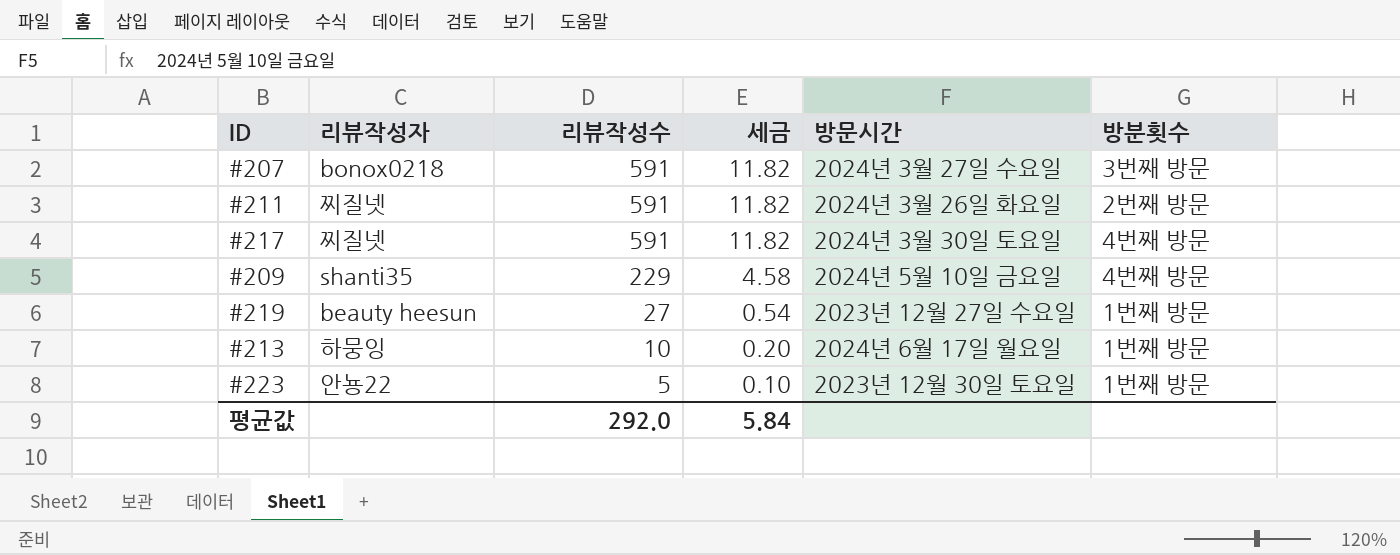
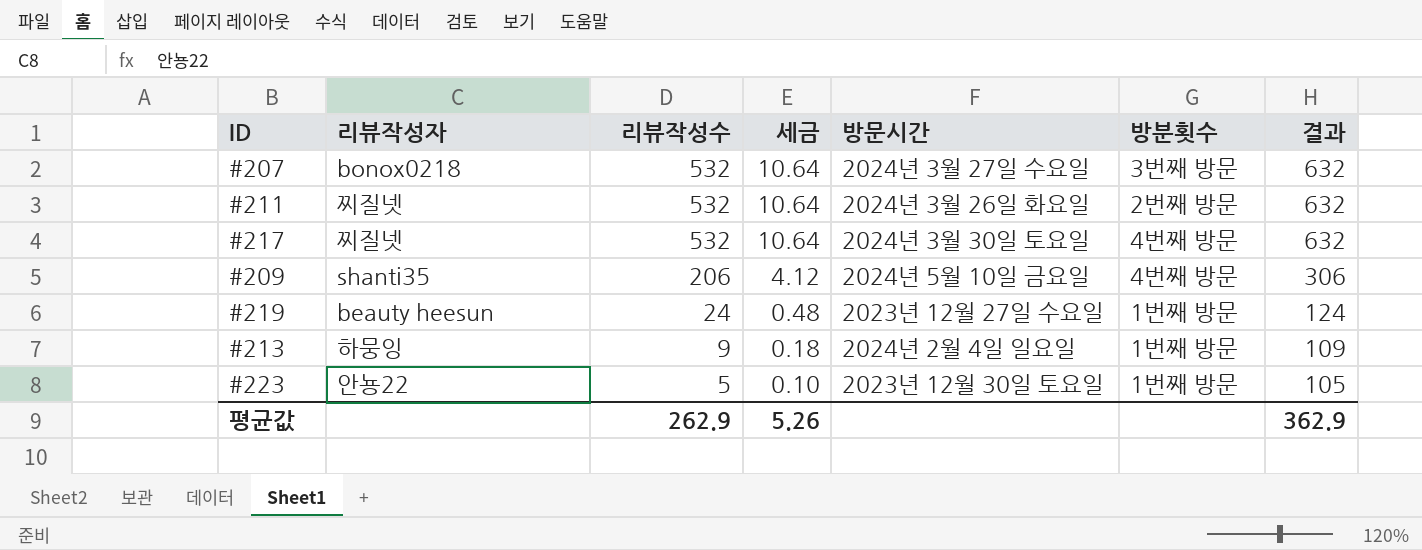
column 결과 | formula: none -> [리뷰작성수] + 100
#207 | 리뷰작성수: 591 -> 532
#207 | 세금: 11.82 -> 10.64
#211 | 리뷰작성수: 591 -> 532
#211 | 세금: 11.82 -> 10.64
#217 | 리뷰작성수: 591 -> 532
#217 | 세금: 11.82 -> 10.64
#209 | 리뷰작성수: 229 -> 206
#209 | 세금: 4.58 -> 4.12
#219 | 리뷰작성수: 27 -> 24
#219 | 세금: 0.54 -> 0.48
#213 | 리뷰작성수: 10 -> 9
#213 | 세금: 0.20 -> 0.18
#213 | 방문시간: 2024년 6월 17일 월요일 -> 2024년 2월 4일 일요일
평균값 | 리뷰작성수: 292.0 -> 262.9
평균값 | 세금: 5.84 -> 5.26

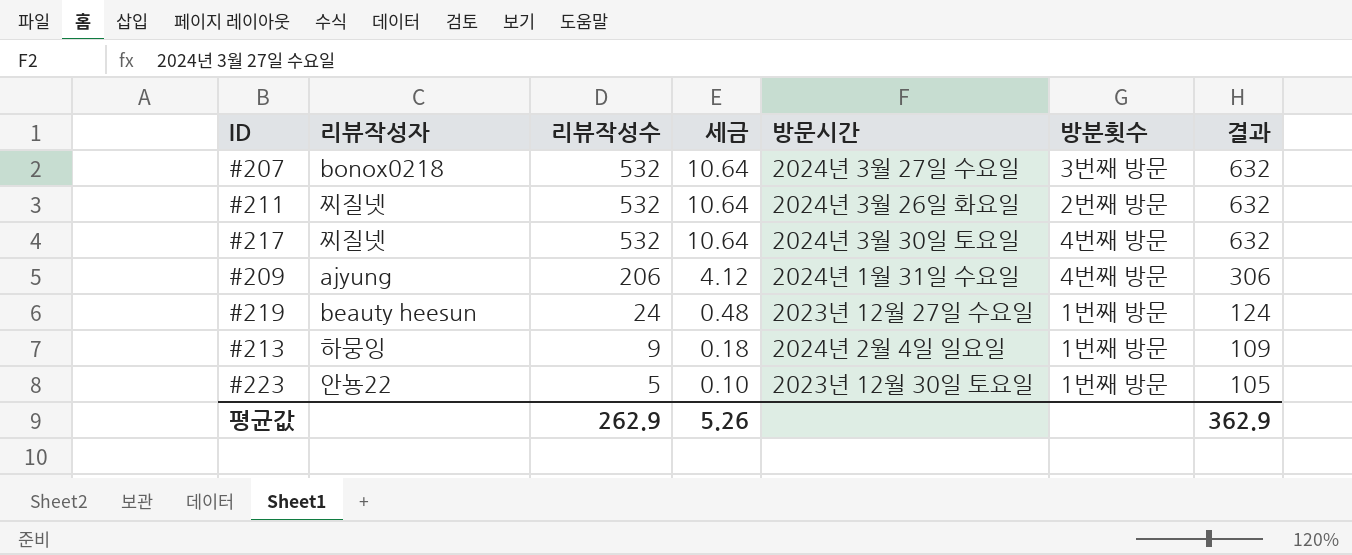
#209 | 리뷰작성자: shanti35 -> ajyung
#209 | 방문시간: 2024년 5월 10일 금요일 -> 2024년 1월 31일 수요일

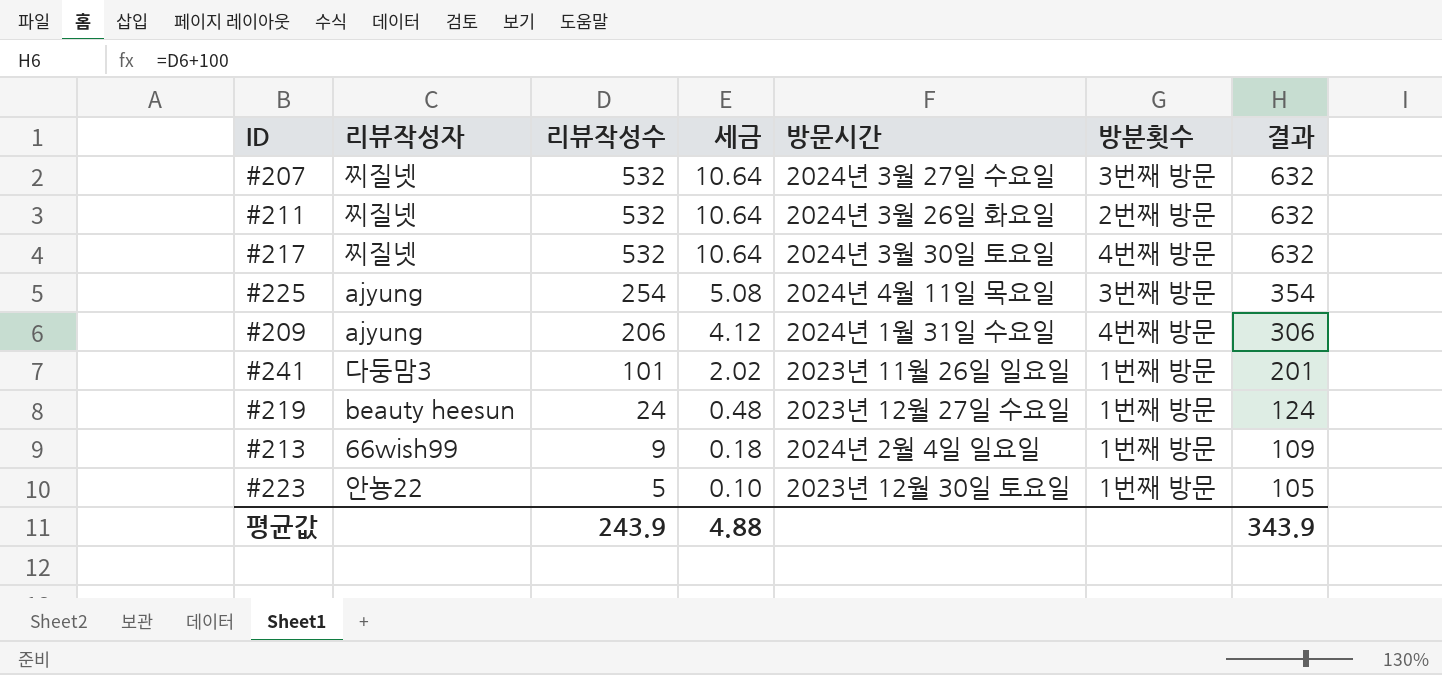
#207 | 리뷰작성자: bonox0218 -> 찌질넷
row #225: none -> ajyung | 254 | 5.08 | 2024년 4월 11일 목요일 | 3번째 방문 | 354
row #241: none -> 다둥맘3 | 101 | 2.02 | 2023년 11월 26일 일요일 | 1번째 방문 | 201
#213 | 리뷰작성자: 하뭉잉 -> 66wish99
평균값 | 리뷰작성수: 262.9 -> 243.9
평균값 | 세금: 5.26 -> 4.88
평균값 | 결과: 362.9 -> 343.9

